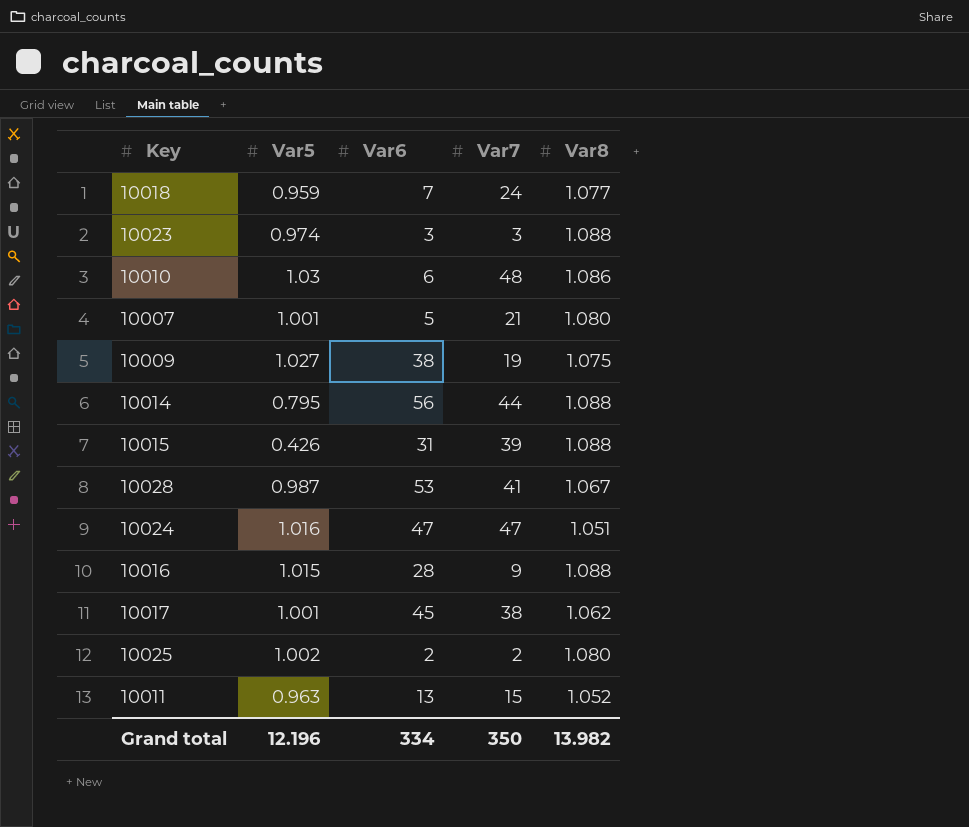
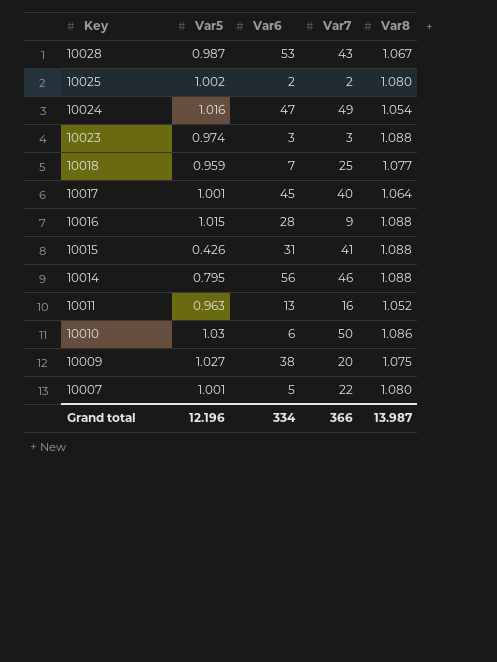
row order: none -> Key descending
10028 | Var7: 41 -> 43
10024 | Var7: 47 -> 49
10024 | Var8: 1.051 -> 1.054
10018 | Var7: 24 -> 25
10017 | Var7: 38 -> 40
10017 | Var8: 1.062 -> 1.064
10015 | Var7: 39 -> 41
10014 | Var7: 44 -> 46
10011 | Var7: 15 -> 16
10010 | Var7: 48 -> 50
10009 | Var7: 19 -> 20
10007 | Var7: 21 -> 22
Grand total | Var7: 350 -> 366
Grand total | Var8: 13.982 -> 13.987

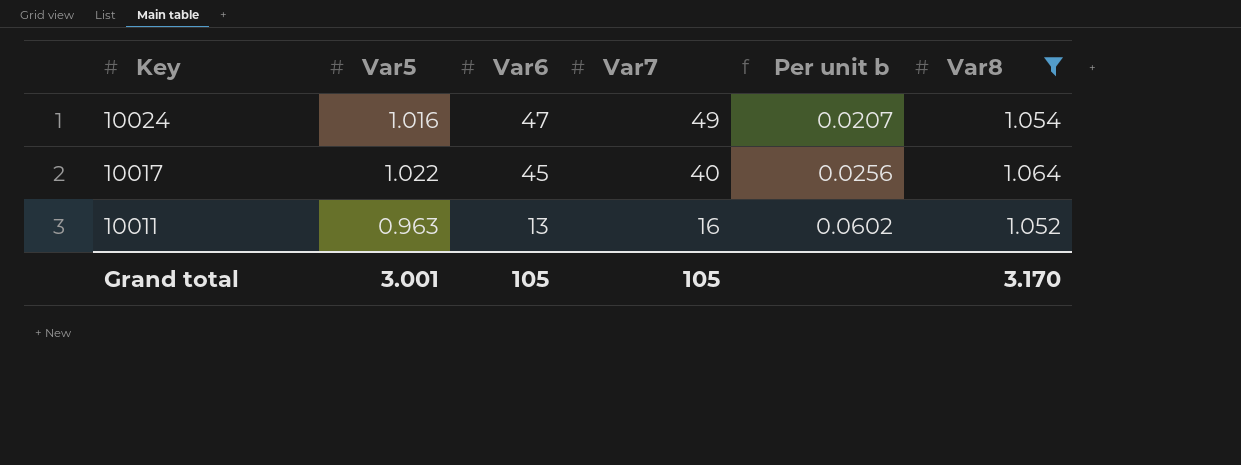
filter: none -> Var8 <= 1.064
column Per unit b | formula: none -> [Var5] / [Var7]
10017 | Var5: 1.001 -> 1.022
Grand total | Var5: 12.196 -> 3.001
Grand total | Var6: 334 -> 105
Grand total | Var7: 366 -> 105
Grand total | Var8: 13.987 -> 3.170

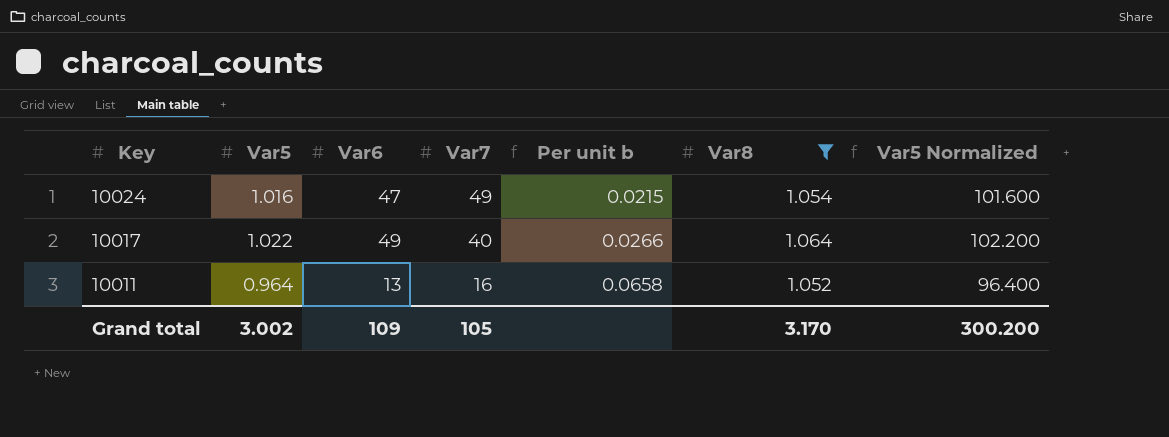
column Per unit b | formula: [Var5] / [Var7] -> [Var8] / [Var7]
column Var5 Normalized | formula: none -> [Var5] * 100
10017 | Var6: 45 -> 49
10011 | Var5: 0.963 -> 0.964
Grand total | Var5: 3.001 -> 3.002
Grand total | Var6: 105 -> 109

